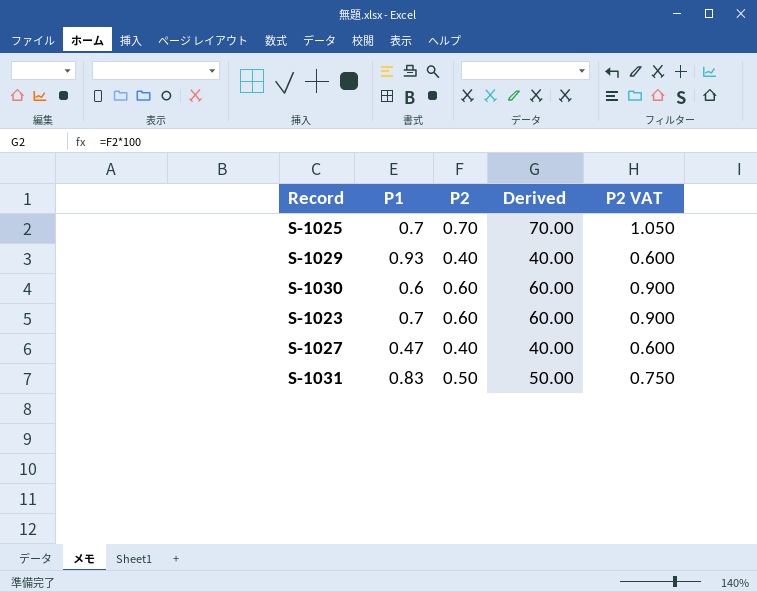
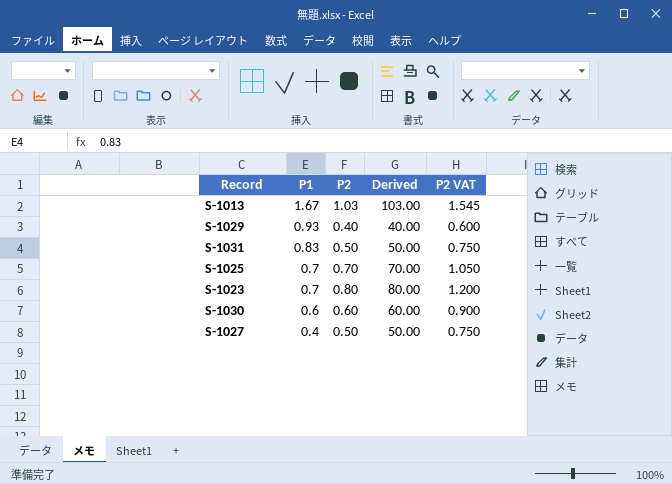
row order: none -> P1 descending
row S-1013: none -> 1.67 | 1.03 | 103.00 | 1.545
S-1023 | P2: 0.60 -> 0.80
S-1023 | Derived: 60.00 -> 80.00
S-1023 | P2 VAT: 0.900 -> 1.200
S-1027 | P1: 0.47 -> 0.4
S-1027 | P2: 0.40 -> 0.50
S-1027 | Derived: 40.00 -> 50.00
S-1027 | P2 VAT: 0.600 -> 0.750

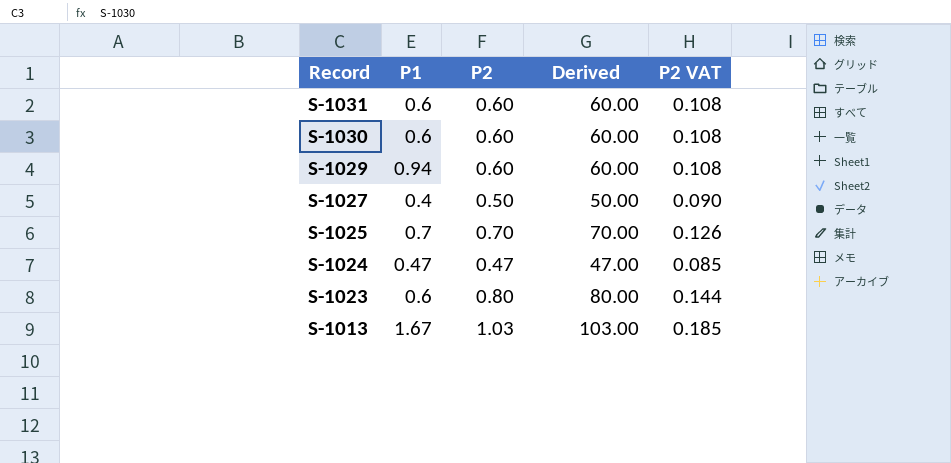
row order: P1 descending -> Record descending
column P2 VAT | formula: [P2] * 1.5 -> [P2] * 0.18
S-1031 | P1: 0.83 -> 0.6
S-1031 | P2: 0.50 -> 0.60
S-1031 | Derived: 50.00 -> 60.00
S-1029 | P1: 0.93 -> 0.94
S-1029 | P2: 0.40 -> 0.60
S-1029 | Derived: 40.00 -> 60.00
row S-1024: none -> 0.47 | 0.47 | 47.00 | 0.085
S-1023 | P1: 0.7 -> 0.6

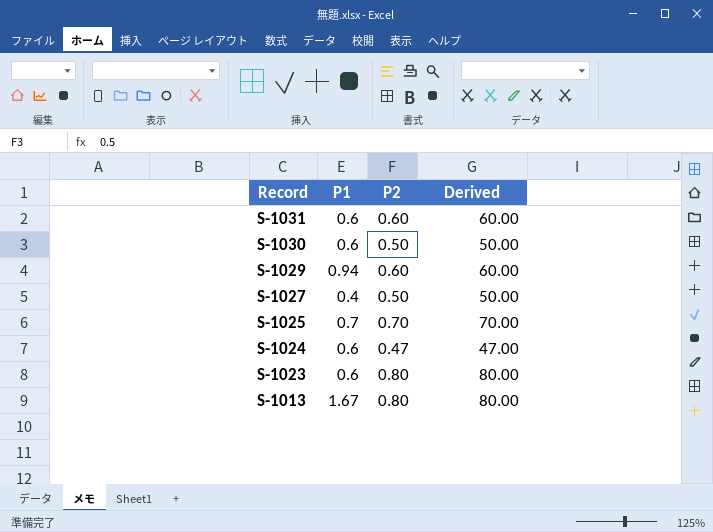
column P2 VAT | formula: [P2] * 0.18 -> none
S-1030 | P2: 0.60 -> 0.50
S-1030 | Derived: 60.00 -> 50.00
S-1024 | P1: 0.47 -> 0.6
S-1013 | P2: 1.03 -> 0.80
S-1013 | Derived: 103.00 -> 80.00

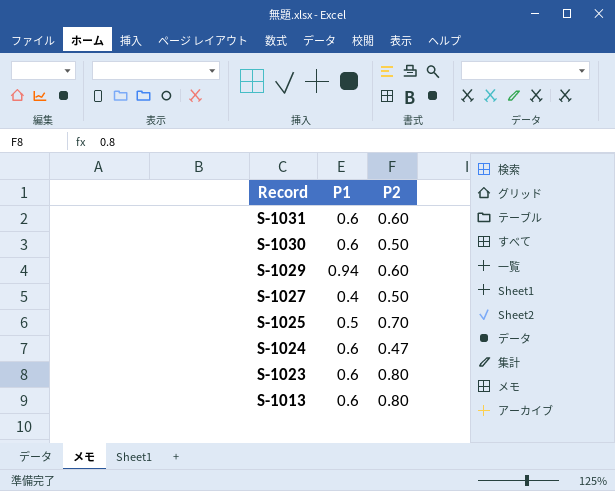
column Derived | formula: [P2] * 100 -> none
S-1025 | P1: 0.7 -> 0.5
S-1013 | P1: 1.67 -> 0.6

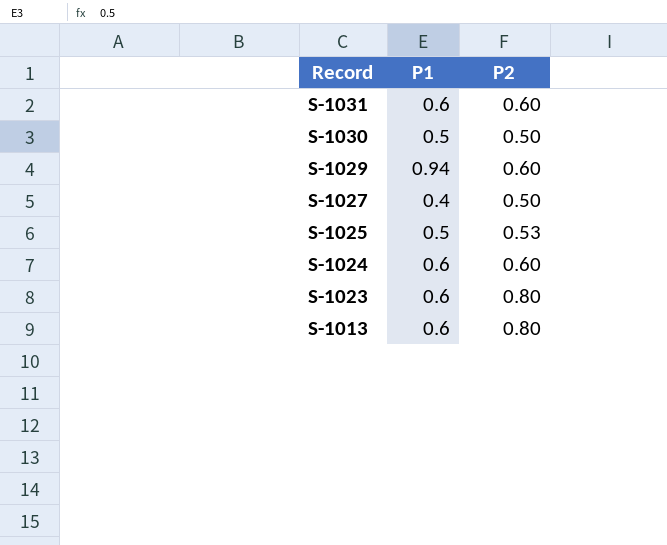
S-1030 | P1: 0.6 -> 0.5
S-1025 | P2: 0.70 -> 0.53
S-1024 | P2: 0.47 -> 0.60

